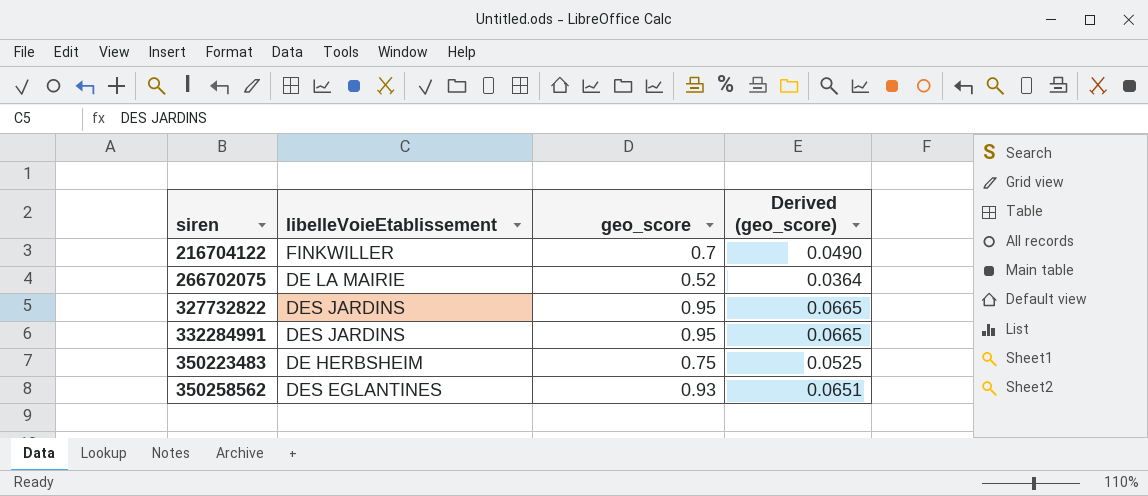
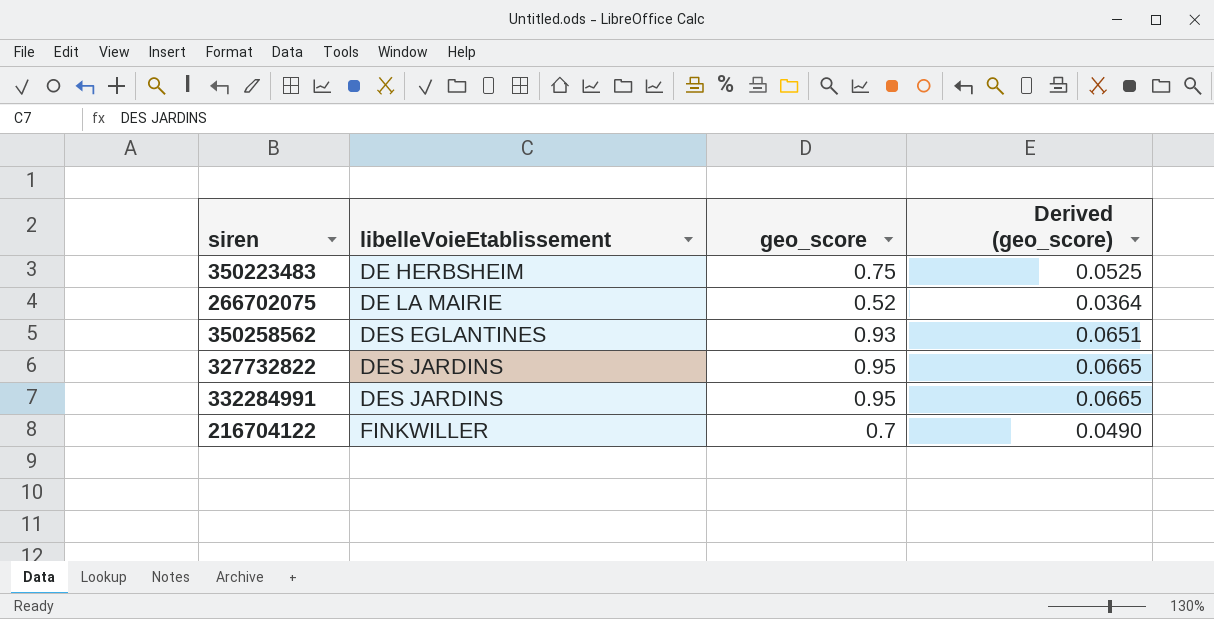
row order: siren ascending -> libelleVoieEtablissement ascending

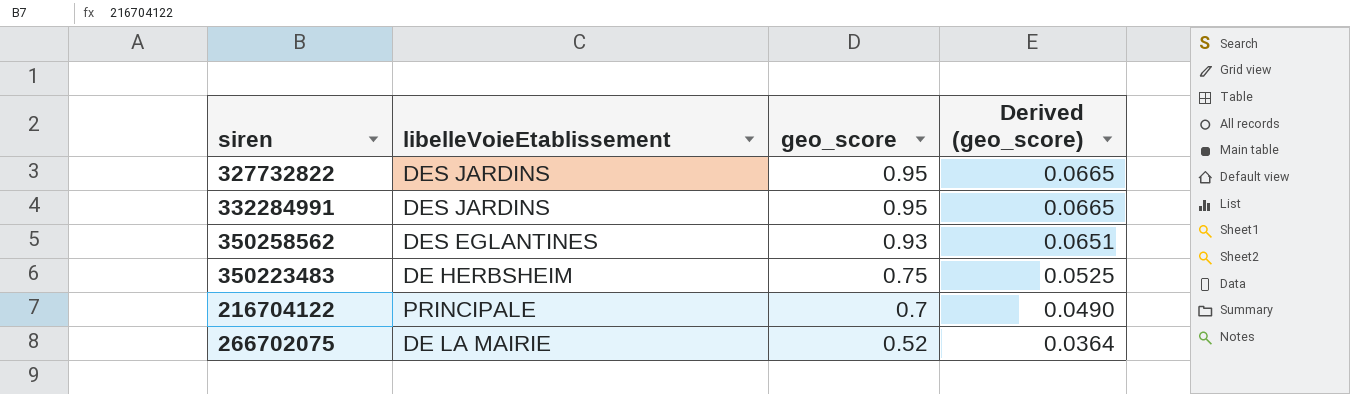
row order: libelleVoieEtablissement ascending -> geo_score descending
216704122 | libelleVoieEtablissement: FINKWILLER -> PRINCIPALE

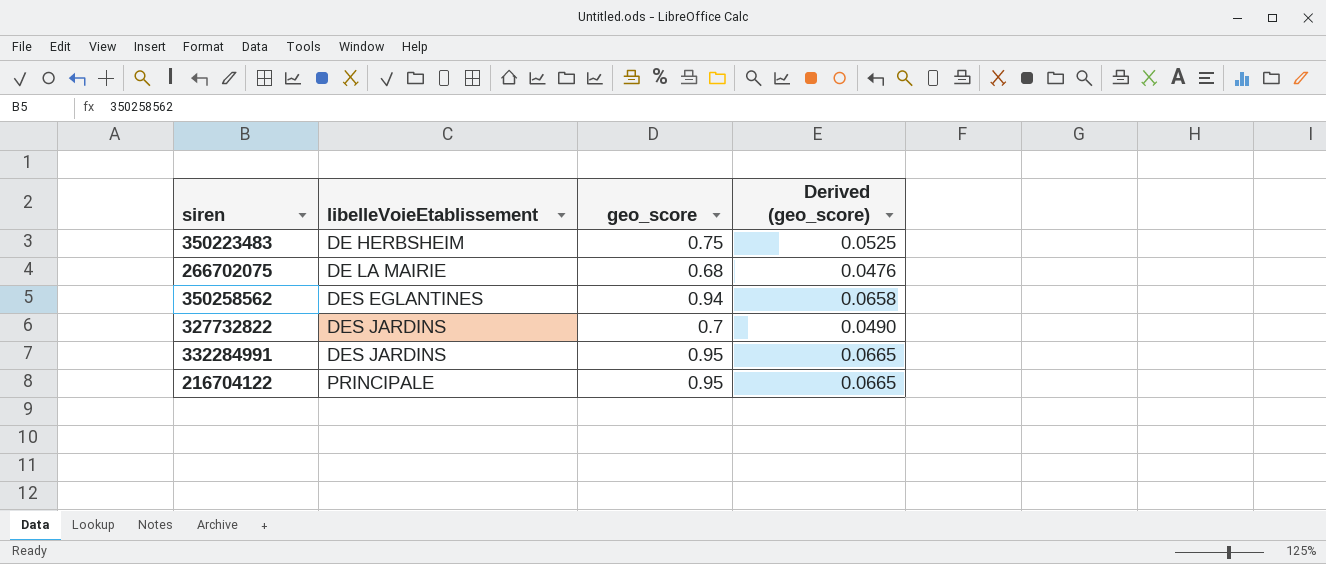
row order: geo_score descending -> libelleVoieEtablissement ascending
266702075 | geo_score: 0.52 -> 0.68
266702075 | Derived (geo_score): 0.0364 -> 0.0476
350258562 | geo_score: 0.93 -> 0.94
350258562 | Derived (geo_score): 0.0651 -> 0.0658
327732822 | geo_score: 0.95 -> 0.7
327732822 | Derived (geo_score): 0.0665 -> 0.0490
216704122 | geo_score: 0.7 -> 0.95
216704122 | Derived (geo_score): 0.0490 -> 0.0665

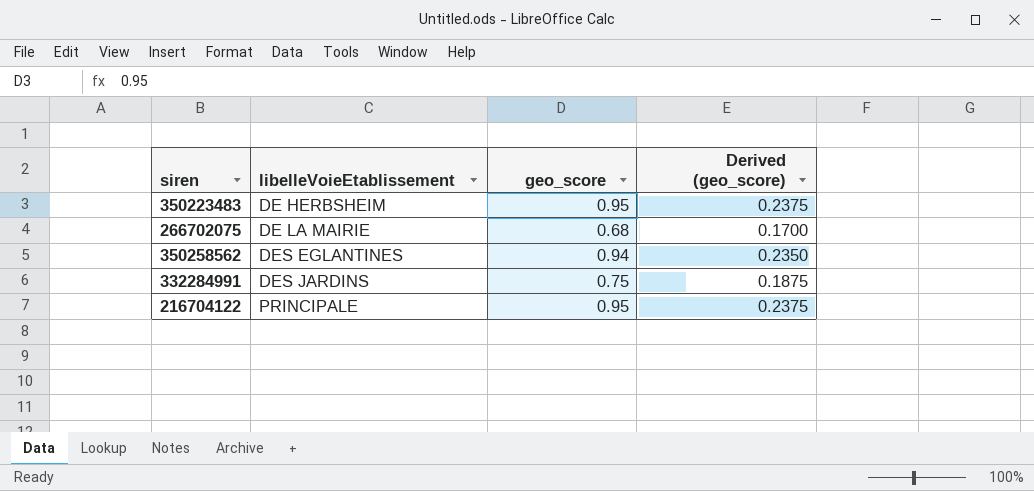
column Derived (geo_score) | formula: [geo_score] * 0.07 -> [geo_score] * 0.25
row 327732822: DES JARDINS | 0.7 | 0.0490 -> none
350223483 | geo_score: 0.75 -> 0.95
332284991 | geo_score: 0.95 -> 0.75

